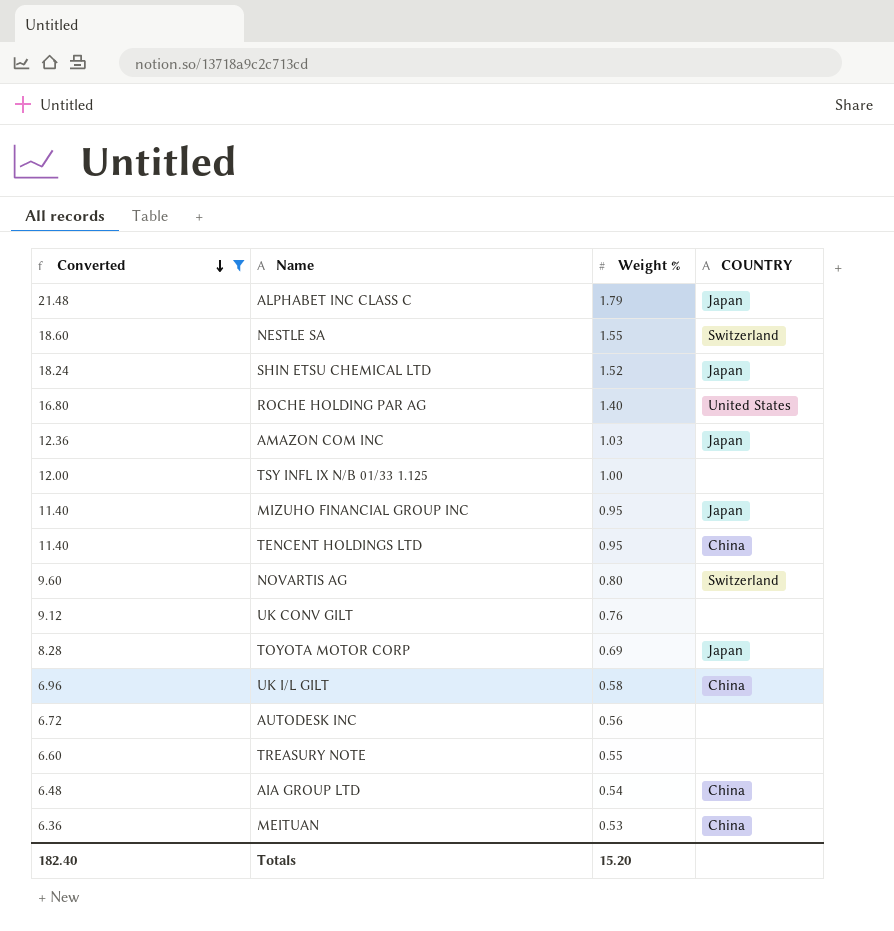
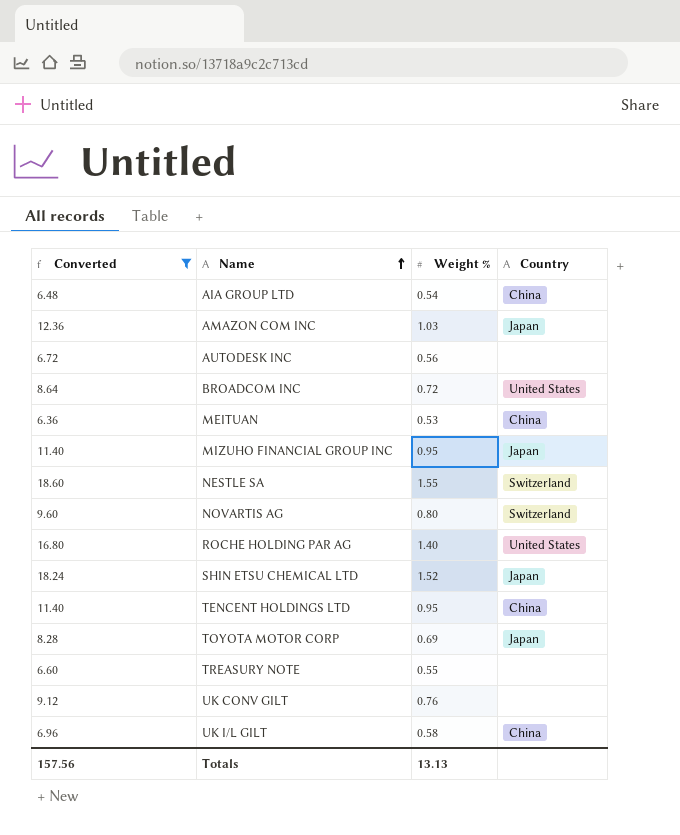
row order: Converted descending -> Name ascending
column name: COUNTRY -> Country
row ALPHABET INC CLASS C: 21.48 | 1.79 | Japan -> none
row TSY INFL IX N/B 01/33 1.125: 12.00 | 1.00 | none -> none
row BROADCOM INC: none -> 8.64 | 0.72 | United States
Totals | Converted: 182.40 -> 157.56
Totals | Weight %: 15.20 -> 13.13

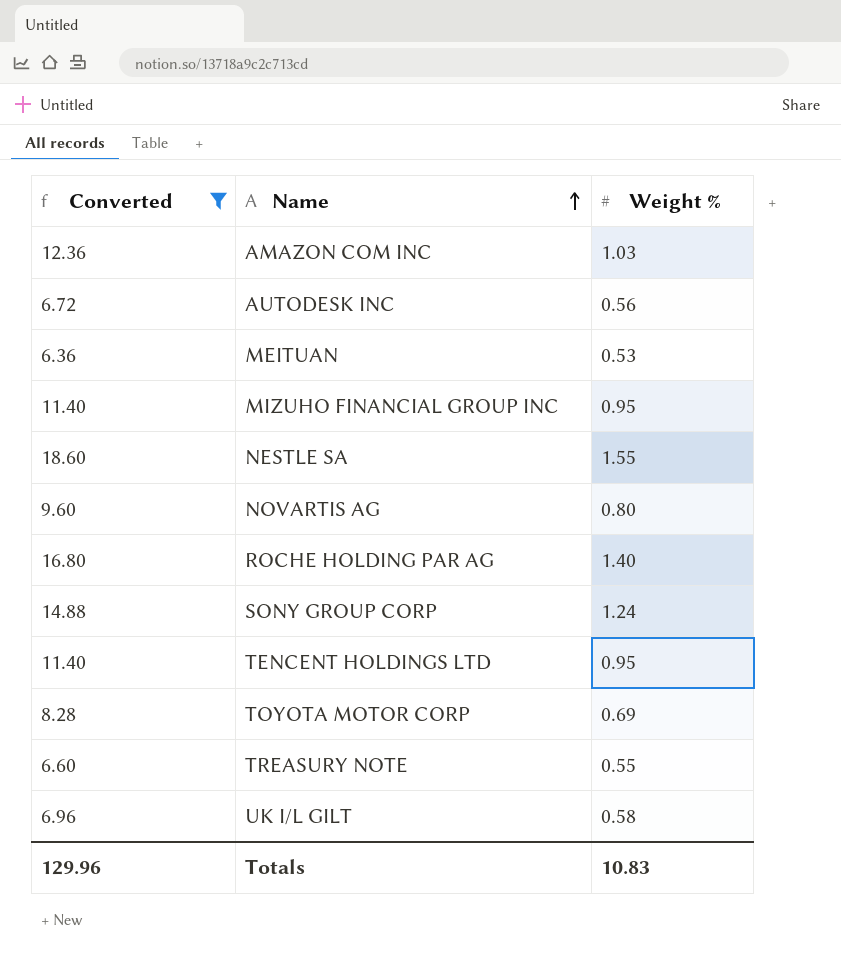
column Country | position: 4 -> none
row AIA GROUP LTD: 6.48 | 0.54 | China -> none
row BROADCOM INC: 8.64 | 0.72 | United States -> none
row SHIN ETSU CHEMICAL LTD: 18.24 | 1.52 | Japan -> none
row UK CONV GILT: 9.12 | 0.76 | none -> none
row SONY GROUP CORP: none -> 14.88 | 1.24
Totals | Converted: 157.56 -> 129.96
Totals | Weight %: 13.13 -> 10.83

